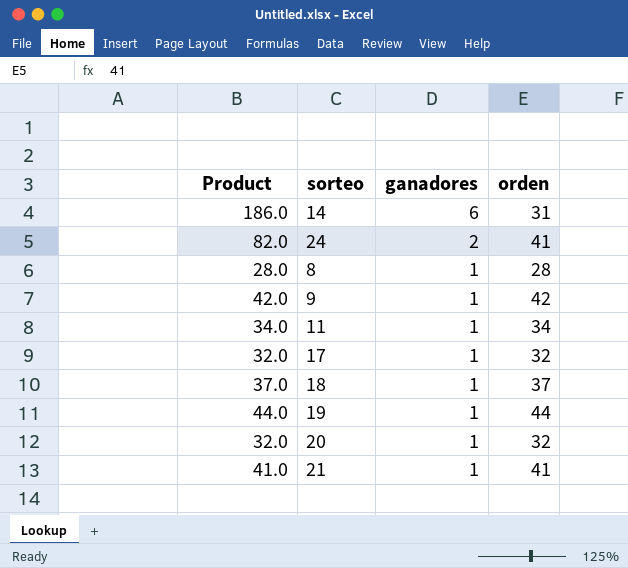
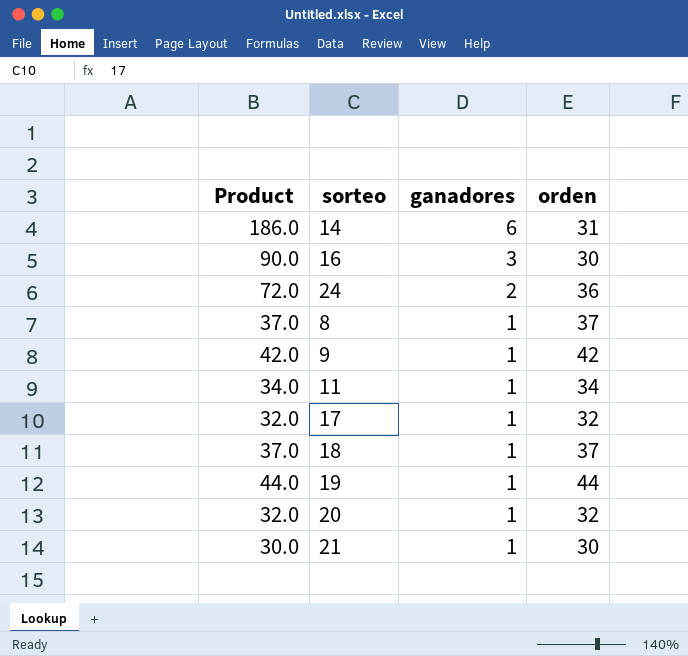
row 16: none -> 90.0 | 3 | 30
24 | Product: 82.0 -> 72.0
24 | orden: 41 -> 36
8 | Product: 28.0 -> 37.0
8 | orden: 28 -> 37
21 | Product: 41.0 -> 30.0
21 | orden: 41 -> 30

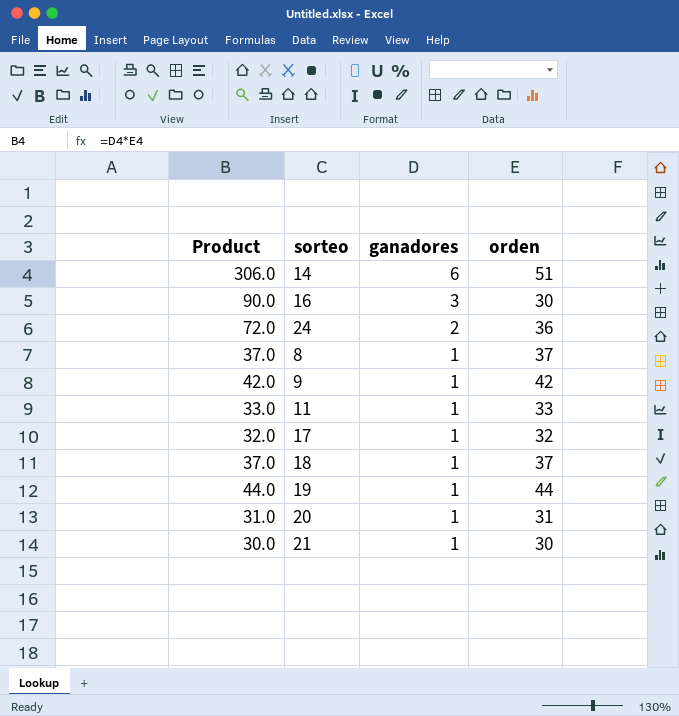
14 | Product: 186.0 -> 306.0
14 | orden: 31 -> 51
11 | Product: 34.0 -> 33.0
11 | orden: 34 -> 33
20 | Product: 32.0 -> 31.0
20 | orden: 32 -> 31

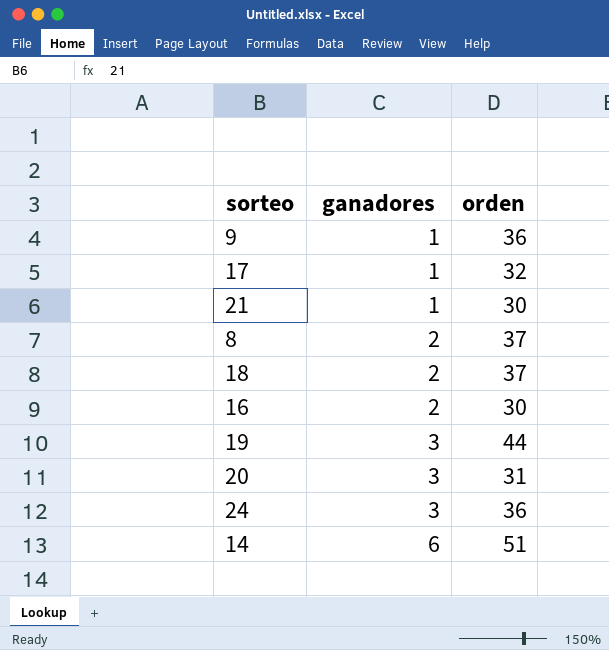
row order: ganadores descending -> ganadores ascending
column Product | formula: [ganadores] * [orden] -> none
row 11: 33.0 | 1 | 33 -> none
9 | orden: 42 -> 36
8 | ganadores: 1 -> 2
18 | ganadores: 1 -> 2
16 | ganadores: 3 -> 2
19 | ganadores: 1 -> 3
20 | ganadores: 1 -> 3
24 | ganadores: 2 -> 3

